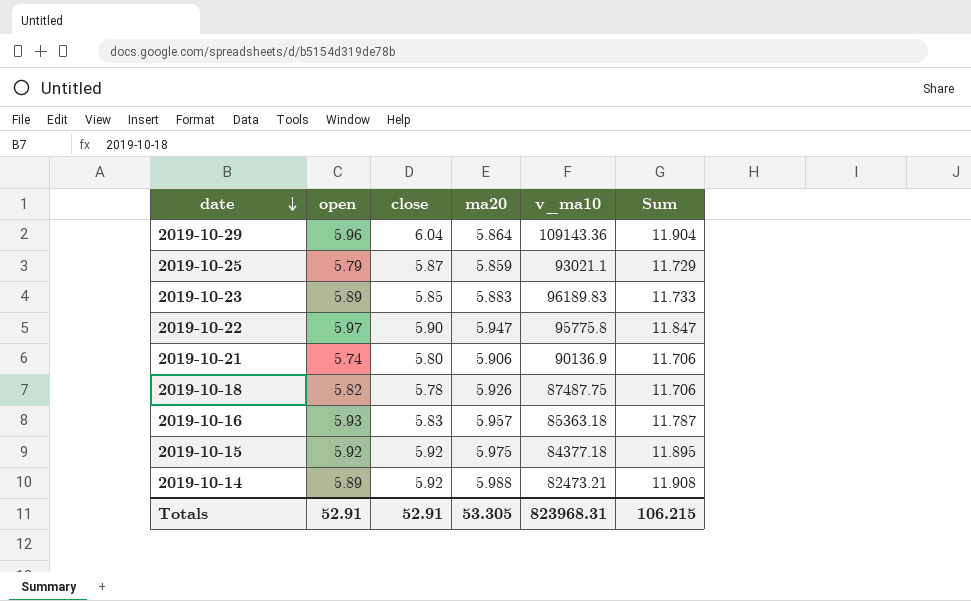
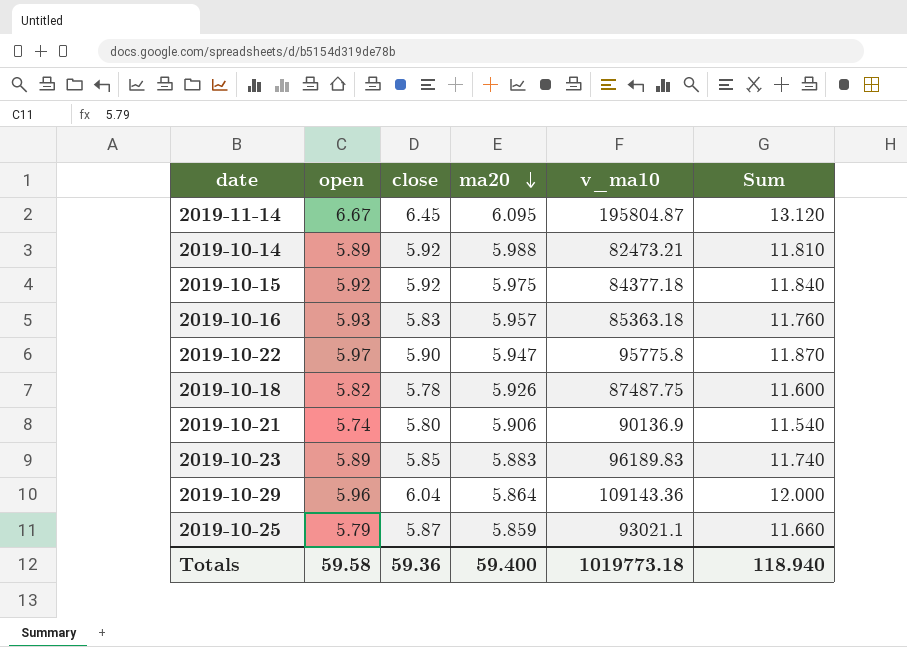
row order: date descending -> ma20 descending
column Sum | formula: [close] + [ma20] -> [open] + [close]
row 2019-11-14: none -> 6.67 | 6.45 | 6.095 | 195804.87 | 13.120
Totals | open: 52.91 -> 59.58
Totals | close: 52.91 -> 59.36
Totals | ma20: 53.305 -> 59.400
Totals | v_ma10: 823968.31 -> 1019773.18
Totals | Sum: 106.215 -> 118.940

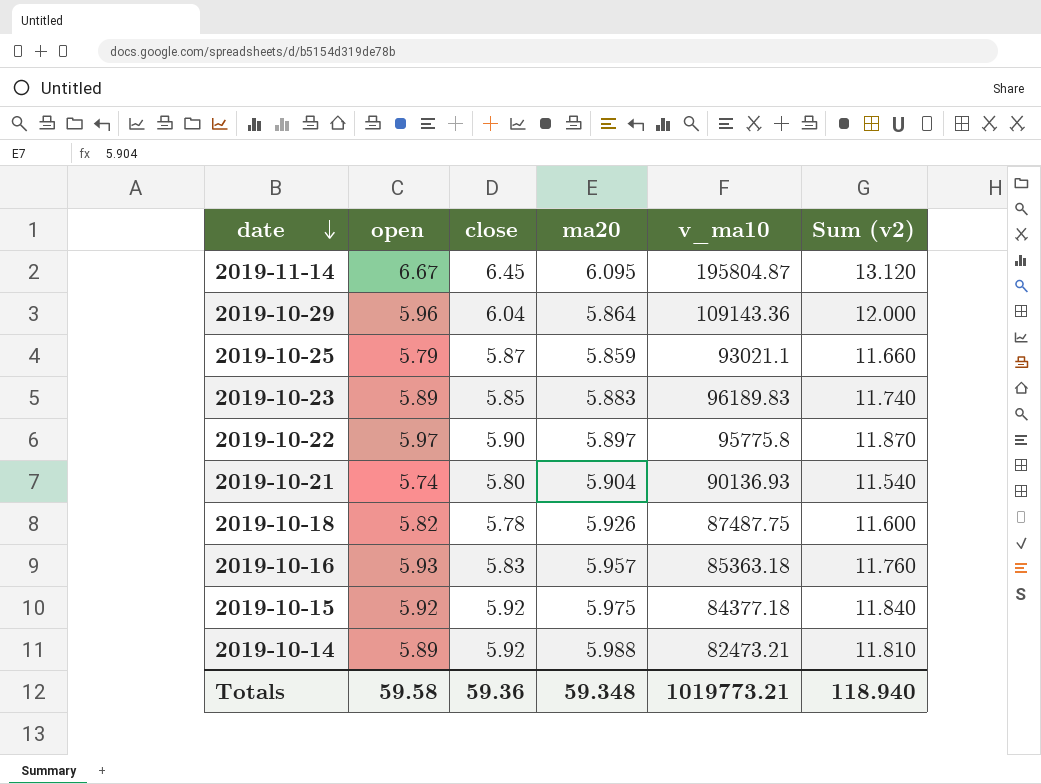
row order: ma20 descending -> date descending
column name: Sum -> Sum (v2)
2019-10-22 | ma20: 5.947 -> 5.897
2019-10-21 | ma20: 5.906 -> 5.904
2019-10-21 | v_ma10: 90136.9 -> 90136.93
Totals | ma20: 59.400 -> 59.348
Totals | v_ma10: 1019773.18 -> 1019773.21

